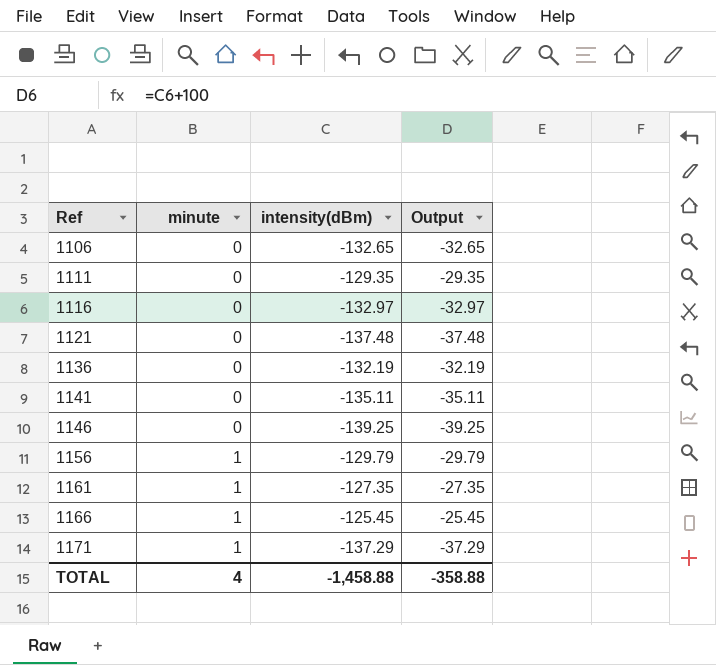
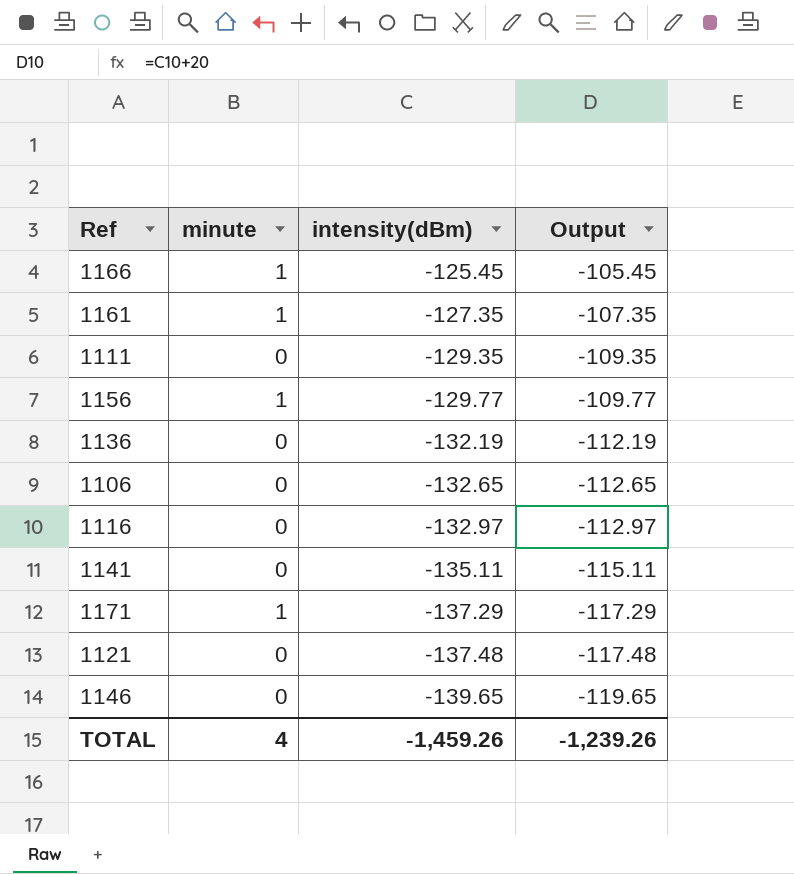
row order: Ref ascending -> intensity(dBm) descending
column Output | formula: [intensity(dBm)] + 100 -> [intensity(dBm)] + 20
1156 | intensity(dBm): -129.79 -> -129.77
1146 | intensity(dBm): -139.25 -> -139.65
TOTAL | intensity(dBm): -1,458.88 -> -1,459.26
TOTAL | Output: -358.88 -> -1,239.26

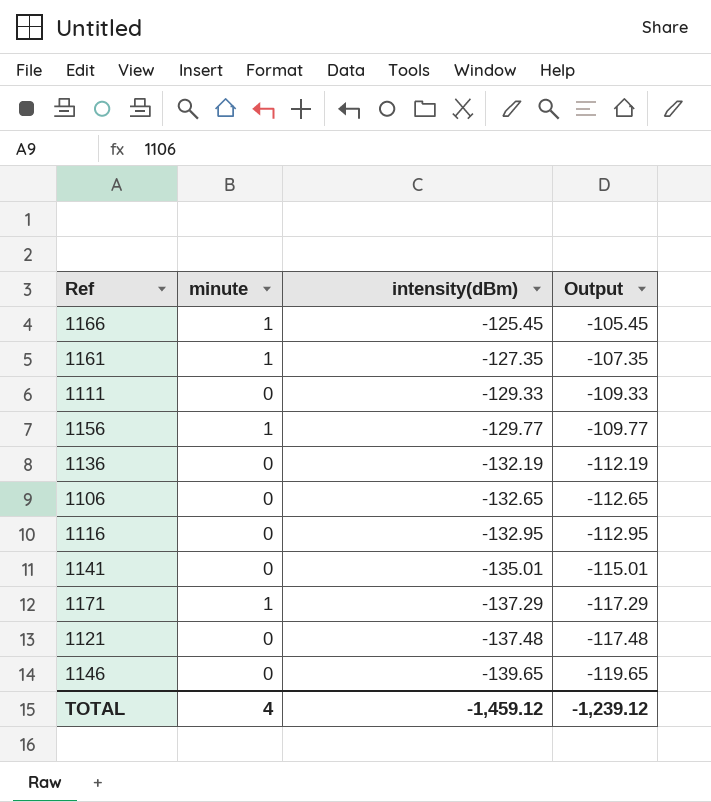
1111 | intensity(dBm): -129.35 -> -129.33
1111 | Output: -109.35 -> -109.33
1116 | intensity(dBm): -132.97 -> -132.95
1116 | Output: -112.97 -> -112.95
1141 | intensity(dBm): -135.11 -> -135.01
1141 | Output: -115.11 -> -115.01
TOTAL | intensity(dBm): -1,459.26 -> -1,459.12
TOTAL | Output: -1,239.26 -> -1,239.12

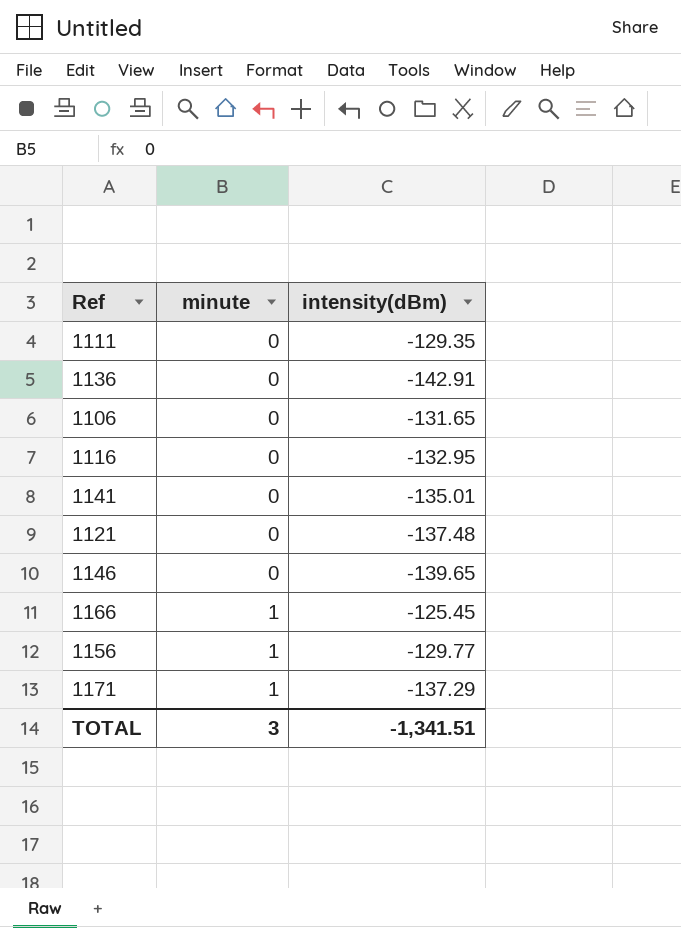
row order: intensity(dBm) descending -> minute ascending
column Output | formula: [intensity(dBm)] + 20 -> none
row 1161: 1 | -127.35 | -107.35 -> none
1111 | intensity(dBm): -129.33 -> -129.35
1136 | intensity(dBm): -132.19 -> -142.91
1106 | intensity(dBm): -132.65 -> -131.65
TOTAL | minute: 4 -> 3
TOTAL | intensity(dBm): -1,459.12 -> -1,341.51

